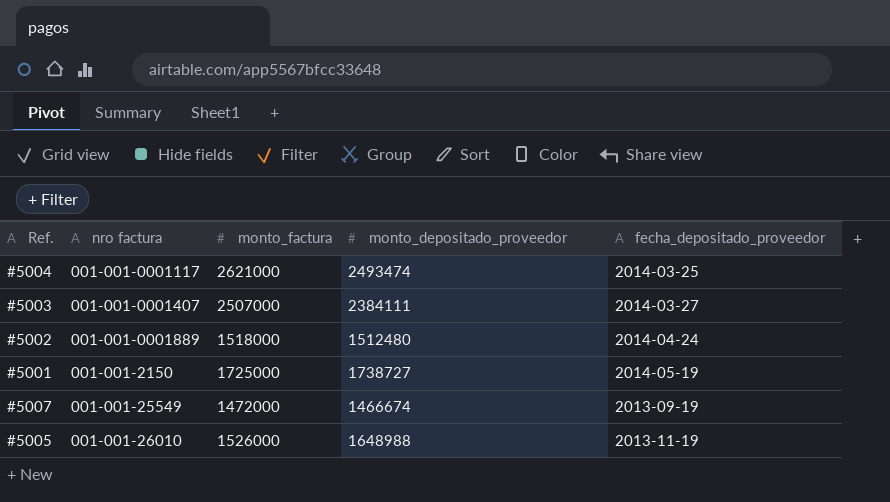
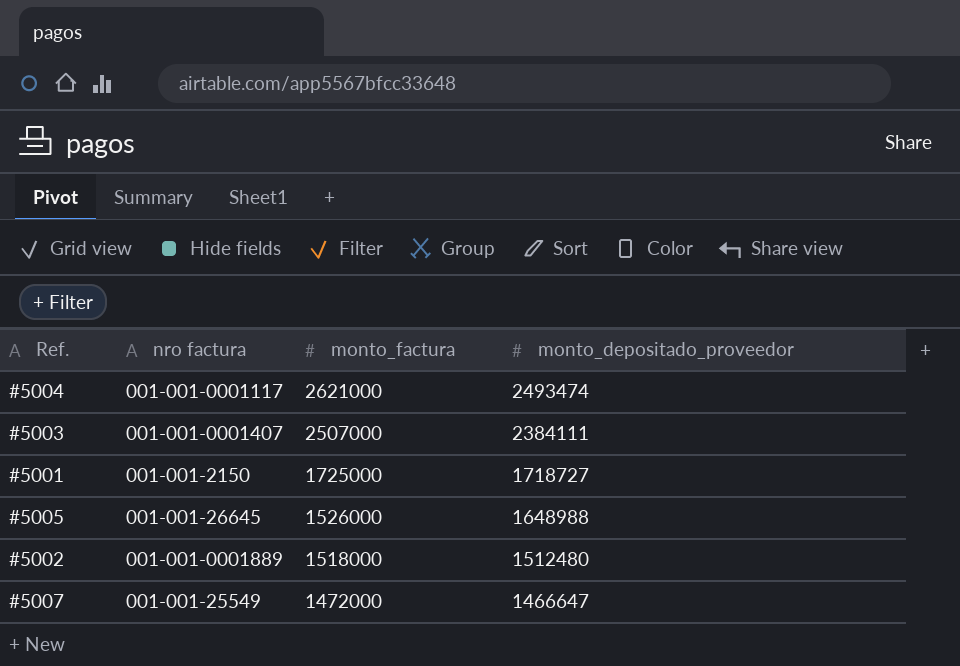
row order: nro factura ascending -> monto_factura descending
column fecha_depositado_proveedor | position: 5 -> none
#5001 | monto_depositado_proveedor: 1738727 -> 1718727
#5005 | nro factura: 001-001-26010 -> 001-001-26645
#5007 | monto_depositado_proveedor: 1466674 -> 1466647

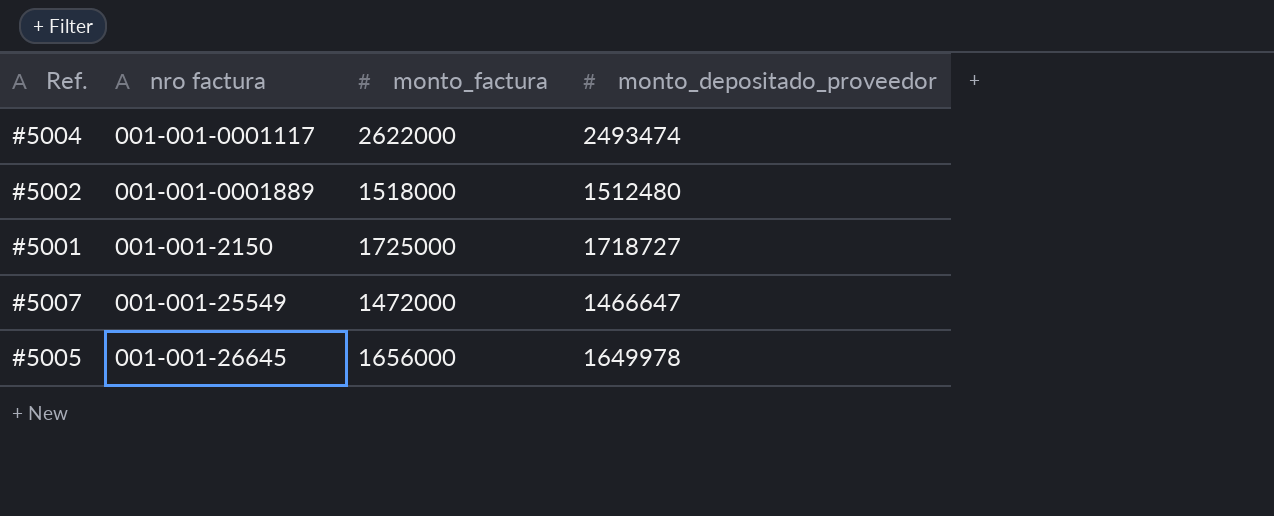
row order: monto_factura descending -> nro factura ascending
row #5003: 001-001-0001407 | 2507000 | 2384111 -> none
#5004 | monto_factura: 2621000 -> 2622000
#5005 | monto_factura: 1526000 -> 1656000
#5005 | monto_depositado_proveedor: 1648988 -> 1649978

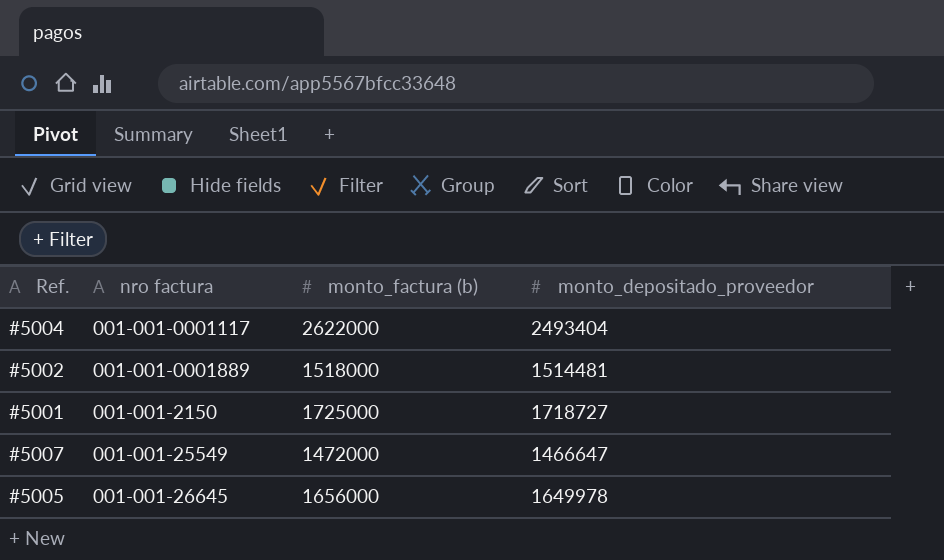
column name: monto_factura -> monto_factura (b)
#5004 | monto_depositado_proveedor: 2493474 -> 2493404
#5002 | monto_depositado_proveedor: 1512480 -> 1514481

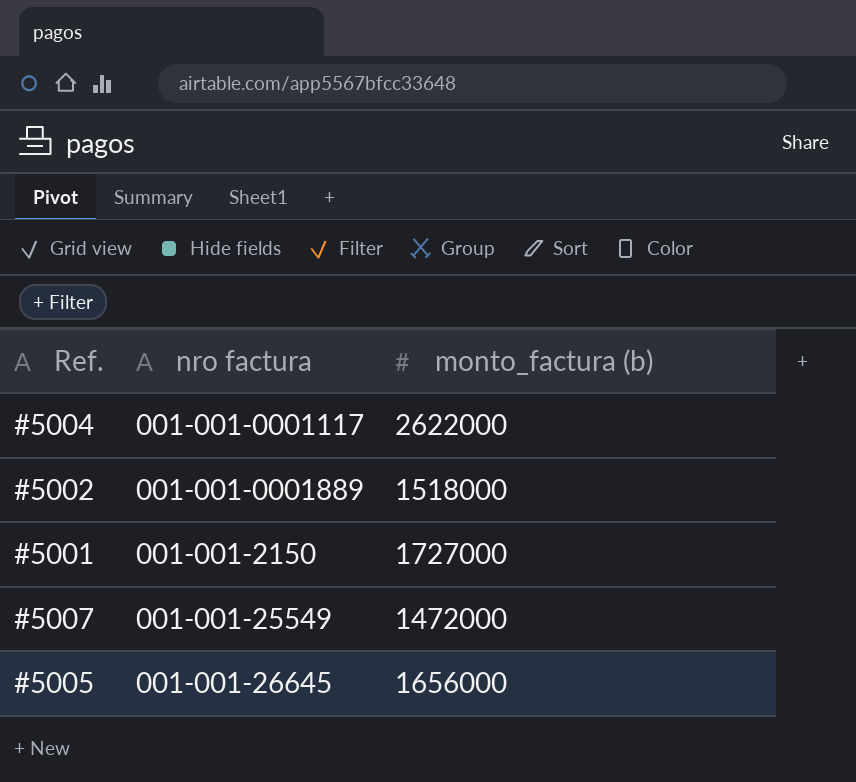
column monto_depositado_proveedor | position: 4 -> none
#5001 | monto_factura (b): 1725000 -> 1727000

